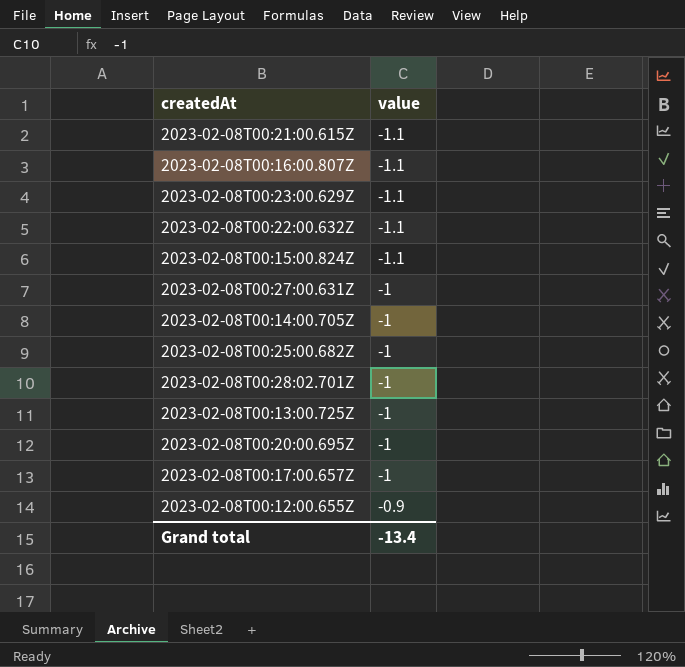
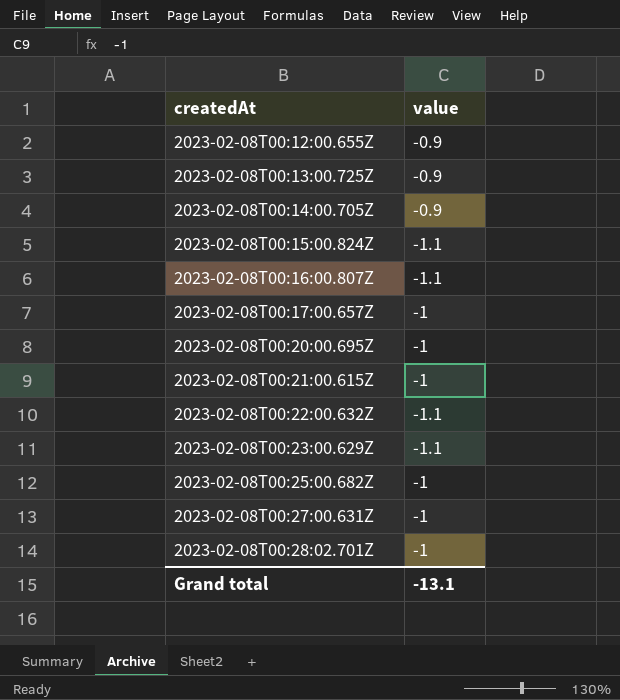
row order: value ascending -> createdAt ascending
2023-02-08T00:13:00.725Z | value: -1 -> -0.9
2023-02-08T00:14:00.705Z | value: -1 -> -0.9
2023-02-08T00:21:00.615Z | value: -1.1 -> -1
Grand total | value: -13.4 -> -13.1

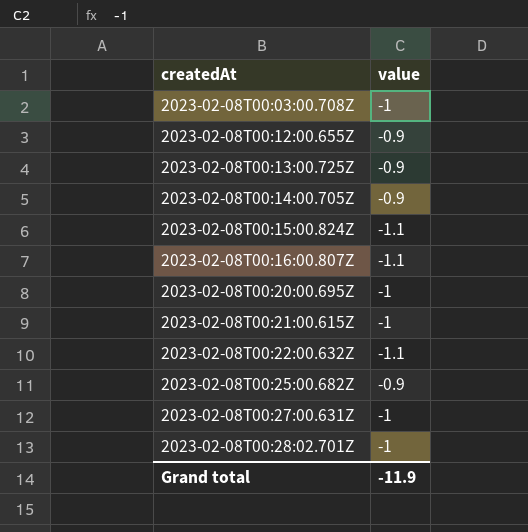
row 2023-02-08T00:17:00.657Z: -1 -> none
row 2023-02-08T00:23:00.629Z: -1.1 -> none
row 2023-02-08T00:03:00.708Z: none -> -1
2023-02-08T00:25:00.682Z | value: -1 -> -0.9
Grand total | value: -13.1 -> -11.9

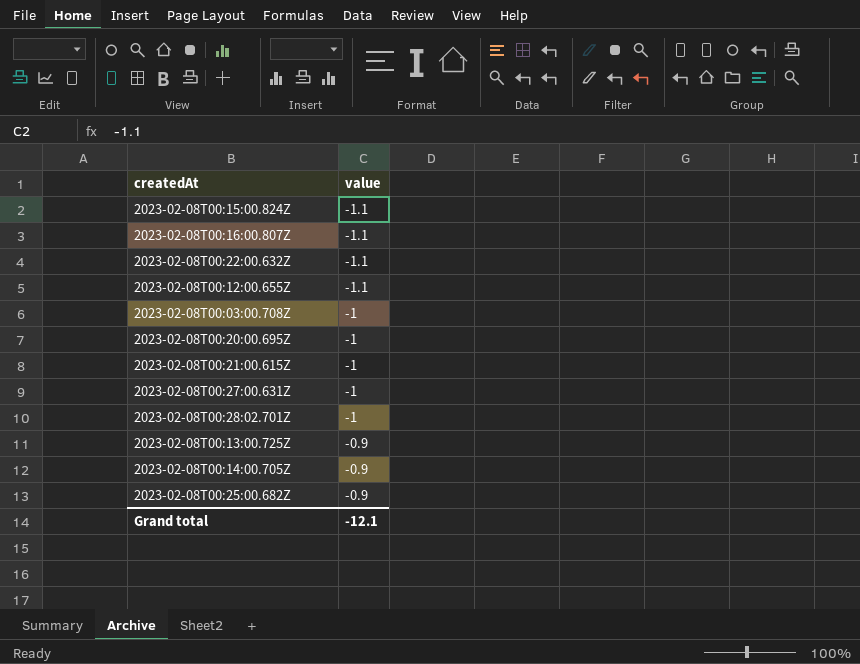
row order: createdAt ascending -> value ascending
2023-02-08T00:12:00.655Z | value: -0.9 -> -1.1
Grand total | value: -11.9 -> -12.1

